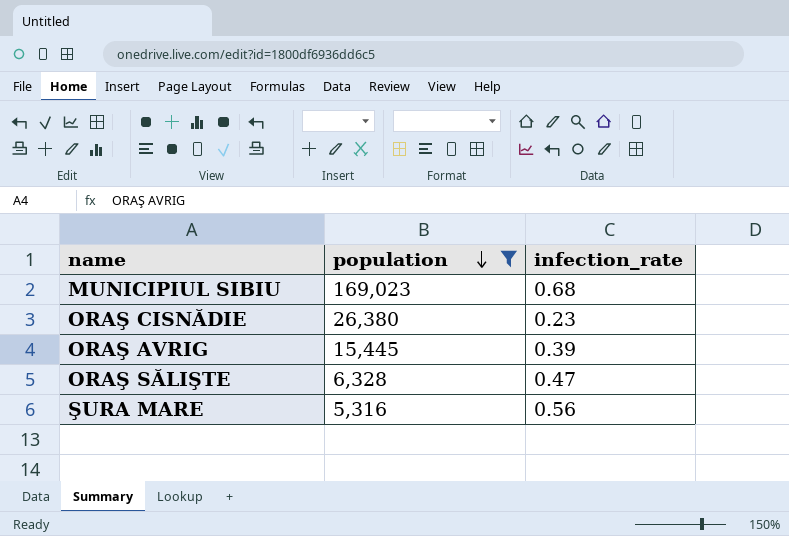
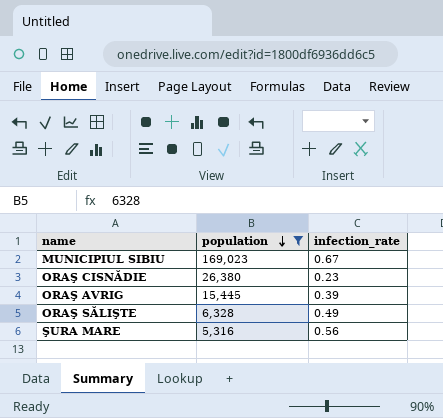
MUNICIPIUL SIBIU | infection_rate: 0.68 -> 0.67
ORAŞ SĂLIŞTE | infection_rate: 0.47 -> 0.49

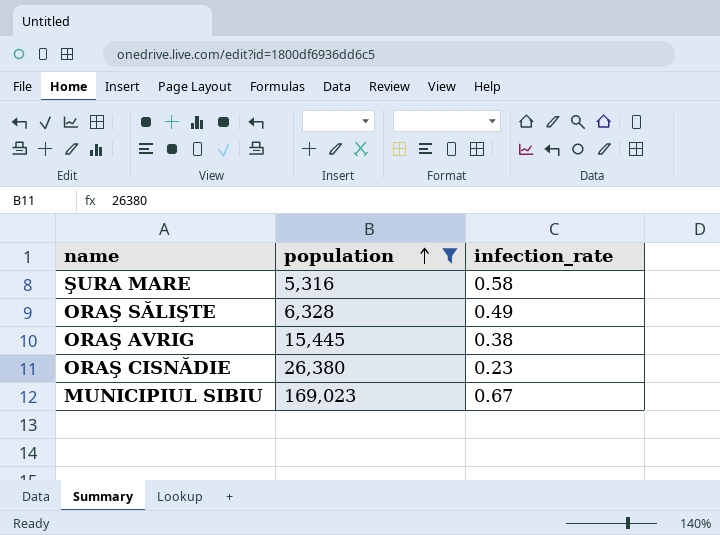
row order: population descending -> population ascending
ŞURA MARE | infection_rate: 0.56 -> 0.58
ORAŞ AVRIG | infection_rate: 0.39 -> 0.38

